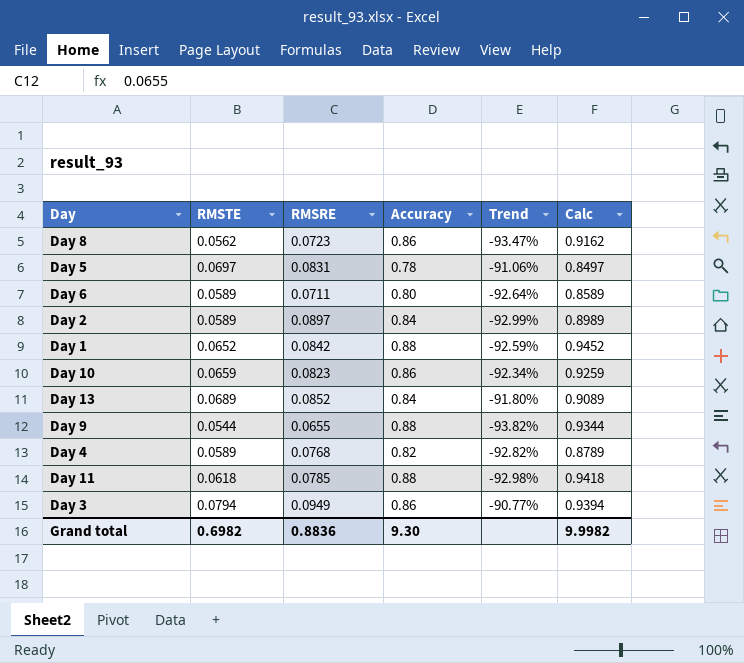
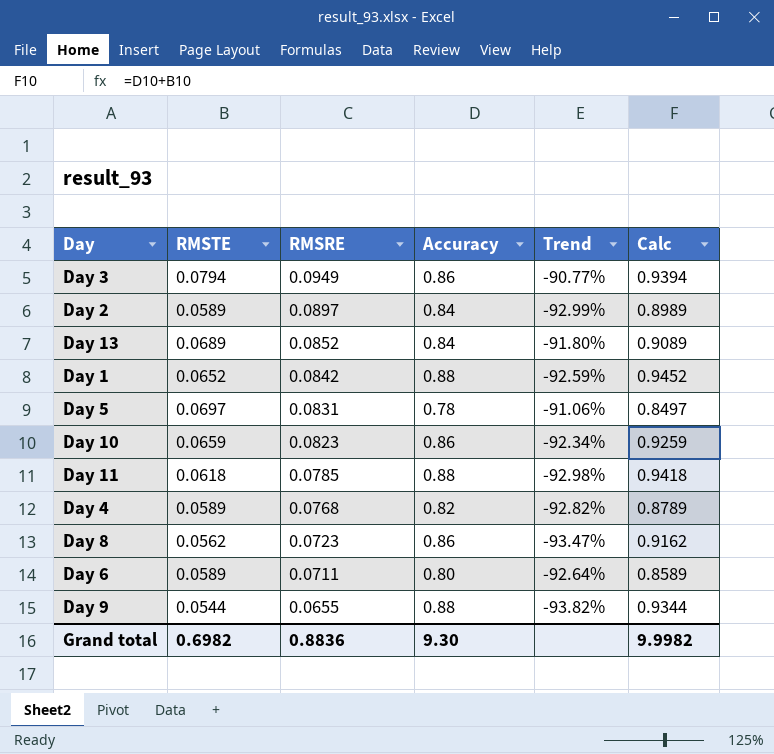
row order: none -> RMSRE descending

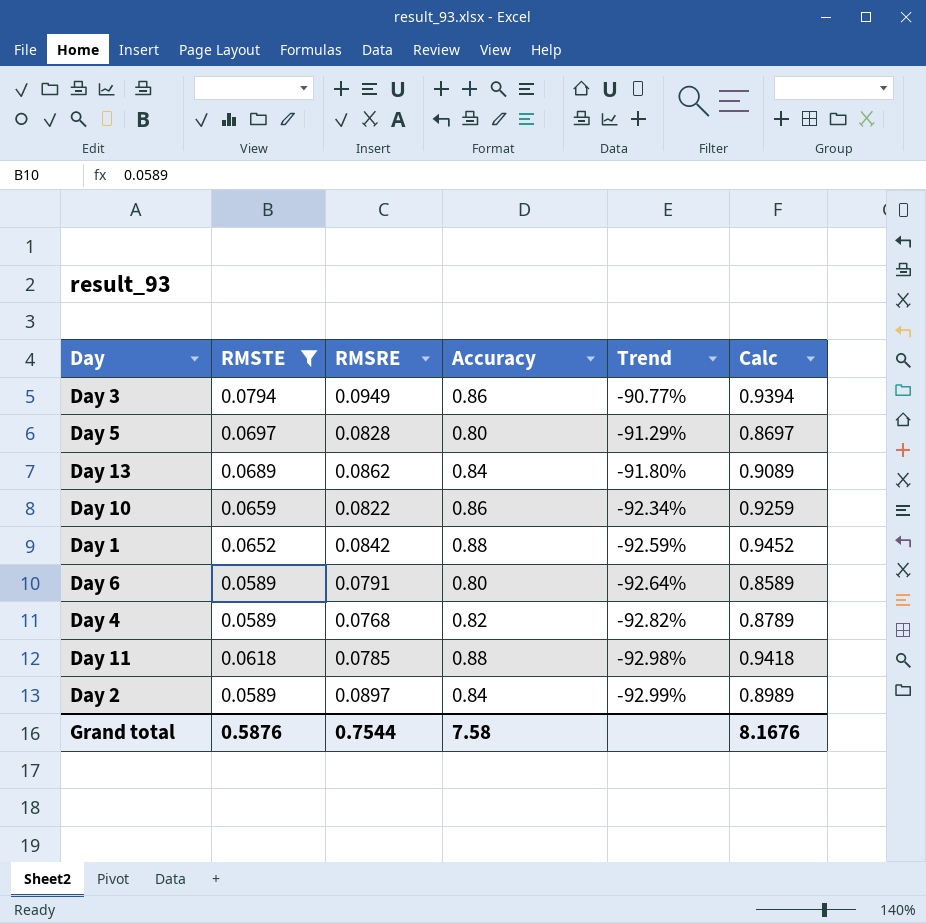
filter: none -> RMSTE >= 0.0589
row order: RMSRE descending -> Trend descending
Day 5 | RMSRE: 0.0831 -> 0.0828
Day 5 | Accuracy: 0.78 -> 0.80
Day 5 | Trend: -91.06% -> -91.29%
Day 5 | Calc: 0.8497 -> 0.8697
Day 13 | RMSRE: 0.0852 -> 0.0862
Day 10 | RMSRE: 0.0823 -> 0.0822
Day 6 | RMSRE: 0.0711 -> 0.0791
Grand total | RMSTE: 0.6982 -> 0.5876
Grand total | RMSRE: 0.8836 -> 0.7544
Grand total | Accuracy: 9.30 -> 7.58
Grand total | Calc: 9.9982 -> 8.1676

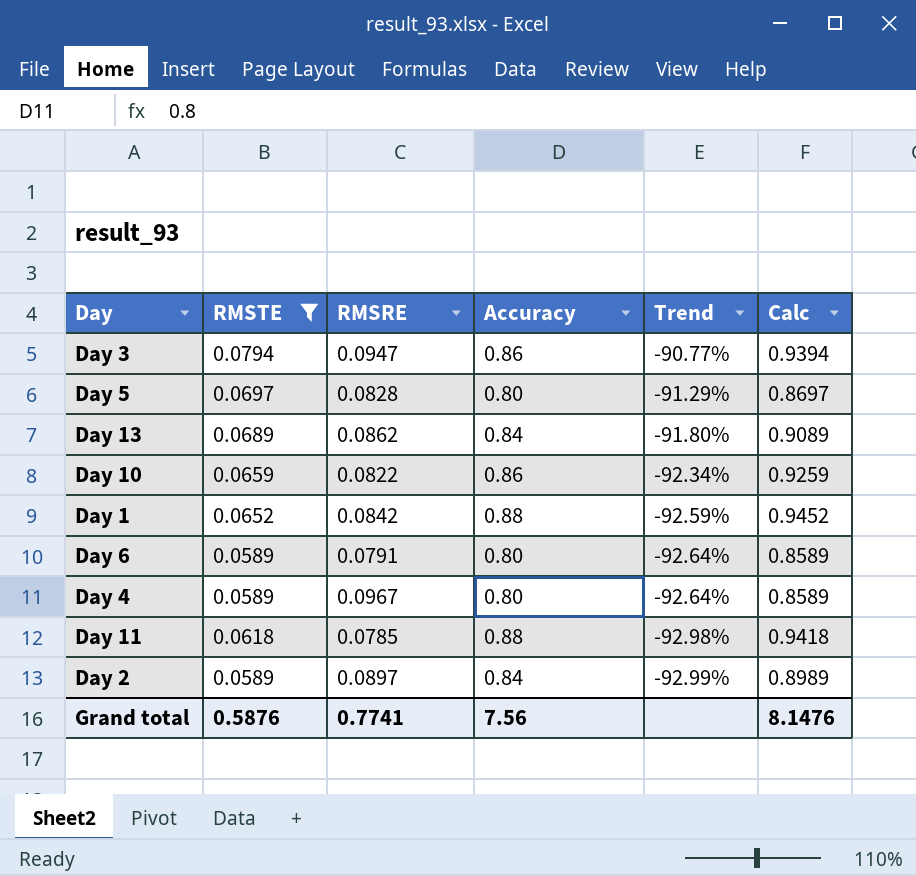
Day 3 | RMSRE: 0.0949 -> 0.0947
Day 4 | RMSRE: 0.0768 -> 0.0967
Day 4 | Accuracy: 0.82 -> 0.80
Day 4 | Trend: -92.82% -> -92.64%
Day 4 | Calc: 0.8789 -> 0.8589
Grand total | RMSRE: 0.7544 -> 0.7741
Grand total | Accuracy: 7.58 -> 7.56
Grand total | Calc: 8.1676 -> 8.1476

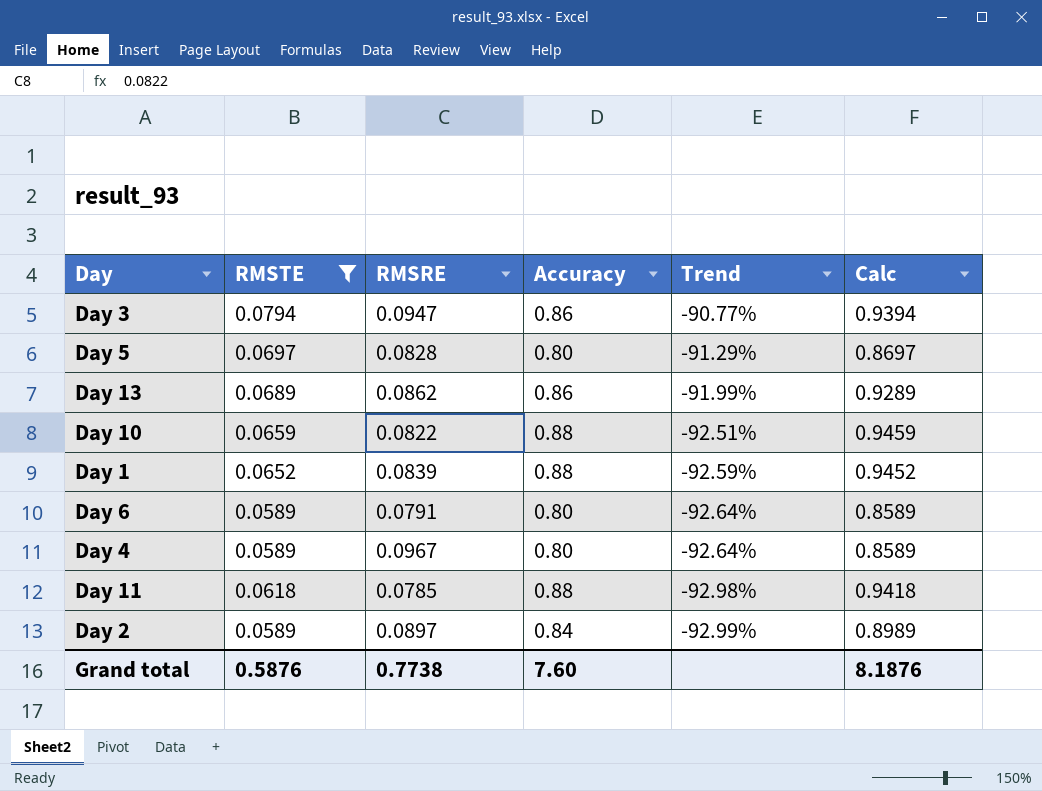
Day 13 | Accuracy: 0.84 -> 0.86
Day 13 | Trend: -91.80% -> -91.99%
Day 13 | Calc: 0.9089 -> 0.9289
Day 10 | Accuracy: 0.86 -> 0.88
Day 10 | Trend: -92.34% -> -92.51%
Day 10 | Calc: 0.9259 -> 0.9459
Day 1 | RMSRE: 0.0842 -> 0.0839
Grand total | RMSRE: 0.7741 -> 0.7738
Grand total | Accuracy: 7.56 -> 7.60
Grand total | Calc: 8.1476 -> 8.1876

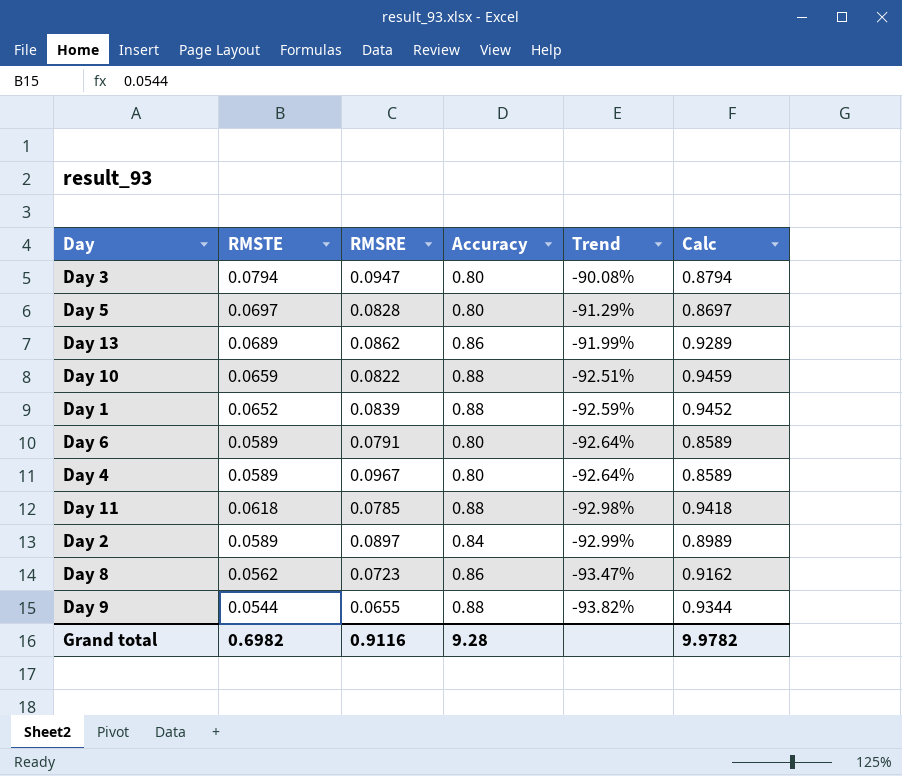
filter: RMSTE >= 0.0589 -> none
Day 3 | Accuracy: 0.86 -> 0.80
Day 3 | Trend: -90.77% -> -90.08%
Day 3 | Calc: 0.9394 -> 0.8794
Grand total | RMSTE: 0.5876 -> 0.6982
Grand total | RMSRE: 0.7738 -> 0.9116
Grand total | Accuracy: 7.60 -> 9.28
Grand total | Calc: 8.1876 -> 9.9782

